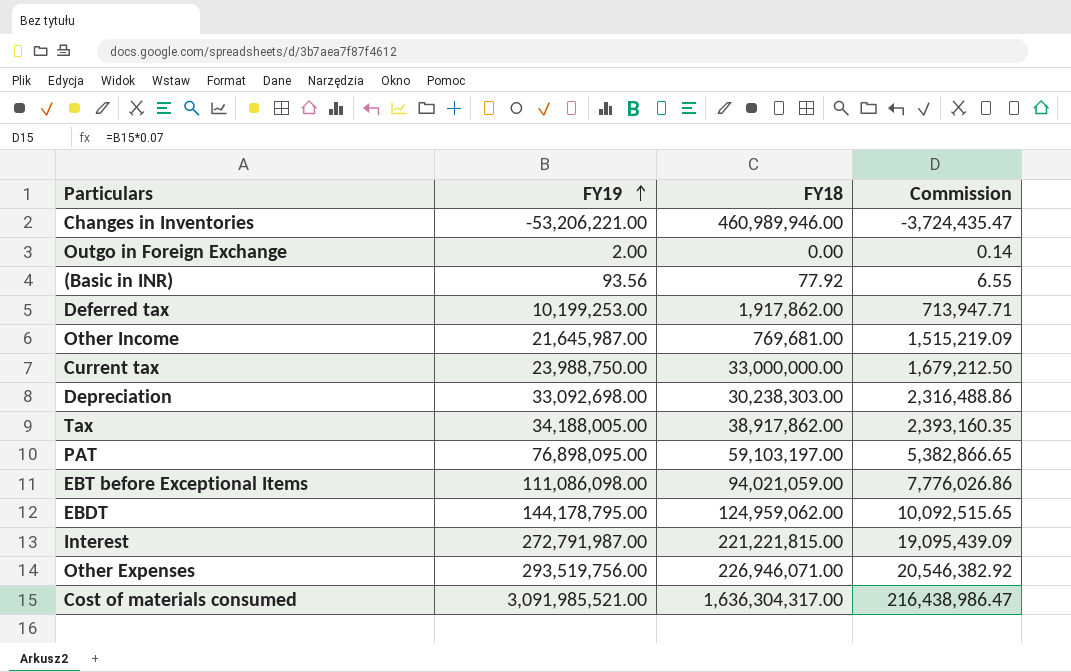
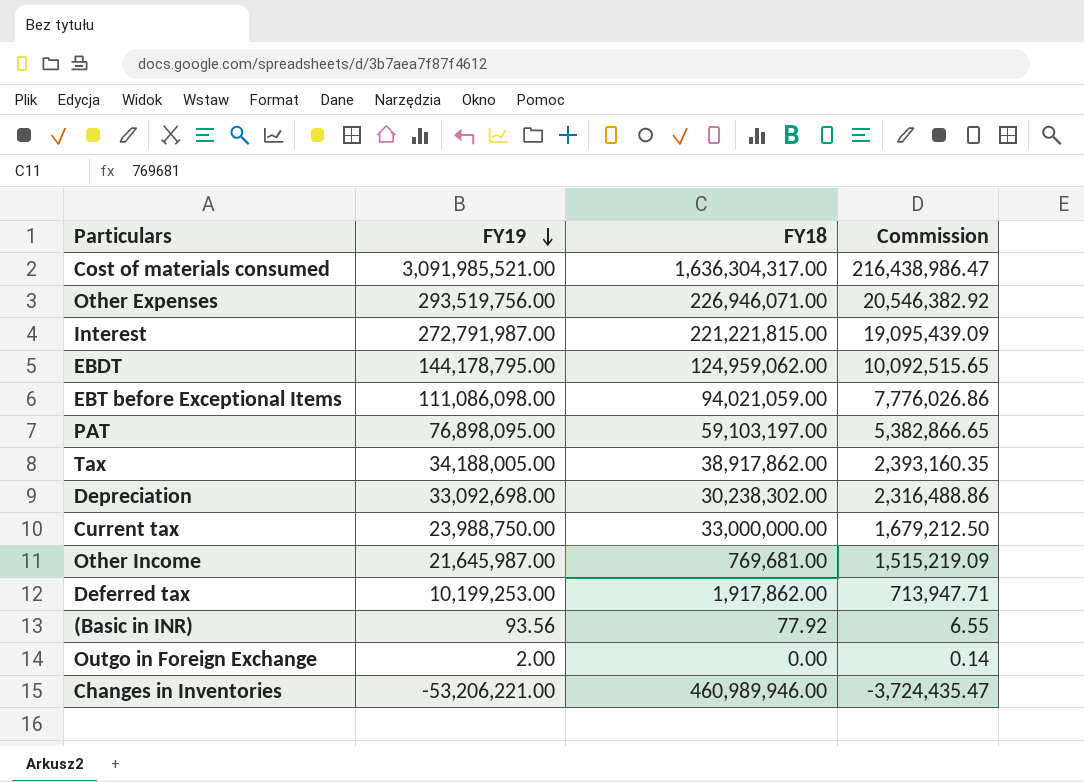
row order: FY19 ascending -> FY19 descending
Depreciation | FY18: 30,238,303.00 -> 30,238,302.00

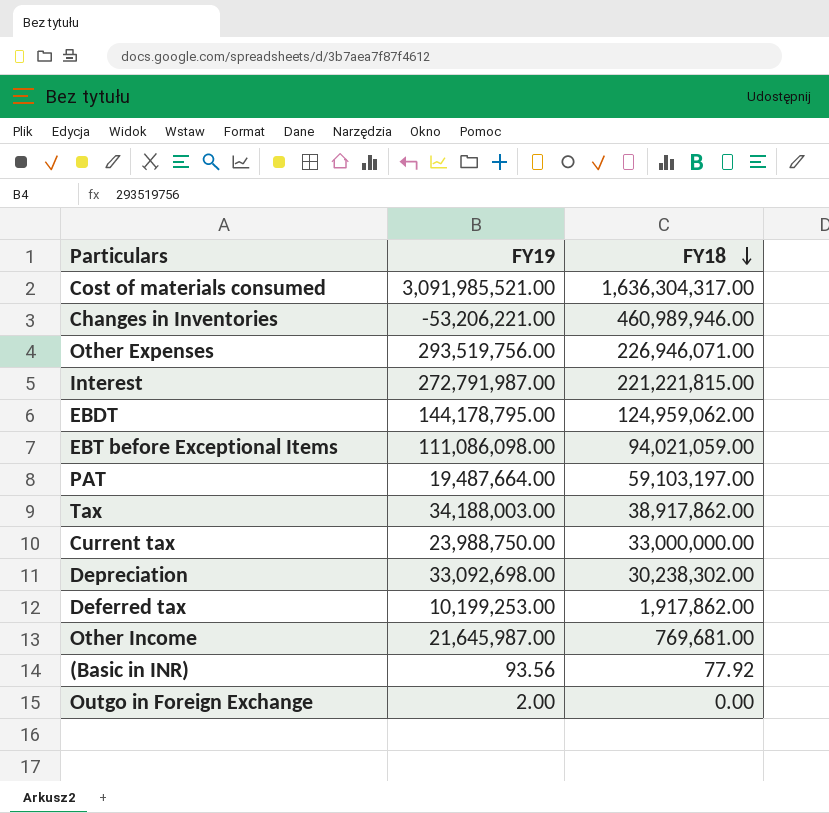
row order: FY19 descending -> FY18 descending
column Commission | formula: [FY19] * 0.07 -> none
PAT | FY19: 76,898,095.00 -> 19,487,664.00
Tax | FY19: 34,188,005.00 -> 34,188,003.00

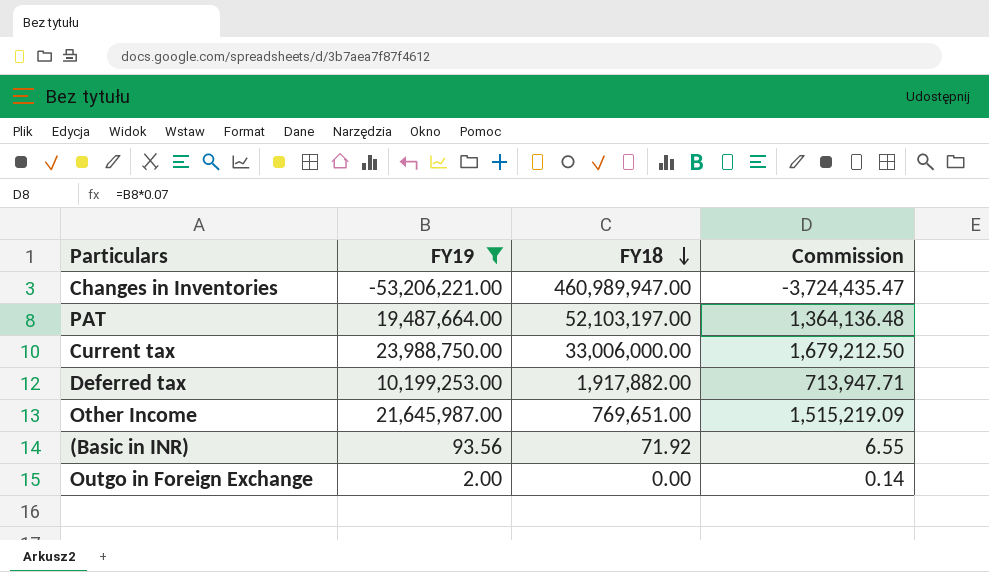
filter: none -> FY19 <= 23,988,750.00
column Commission | formula: none -> [FY19] * 0.07
Changes in Inventories | FY18: 460,989,946.00 -> 460,989,947.00
PAT | FY18: 59,103,197.00 -> 52,103,197.00
Current tax | FY18: 33,000,000.00 -> 33,006,000.00
Deferred tax | FY18: 1,917,862.00 -> 1,917,882.00
Other Income | FY18: 769,681.00 -> 769,651.00
(Basic in INR) | FY18: 77.92 -> 71.92

